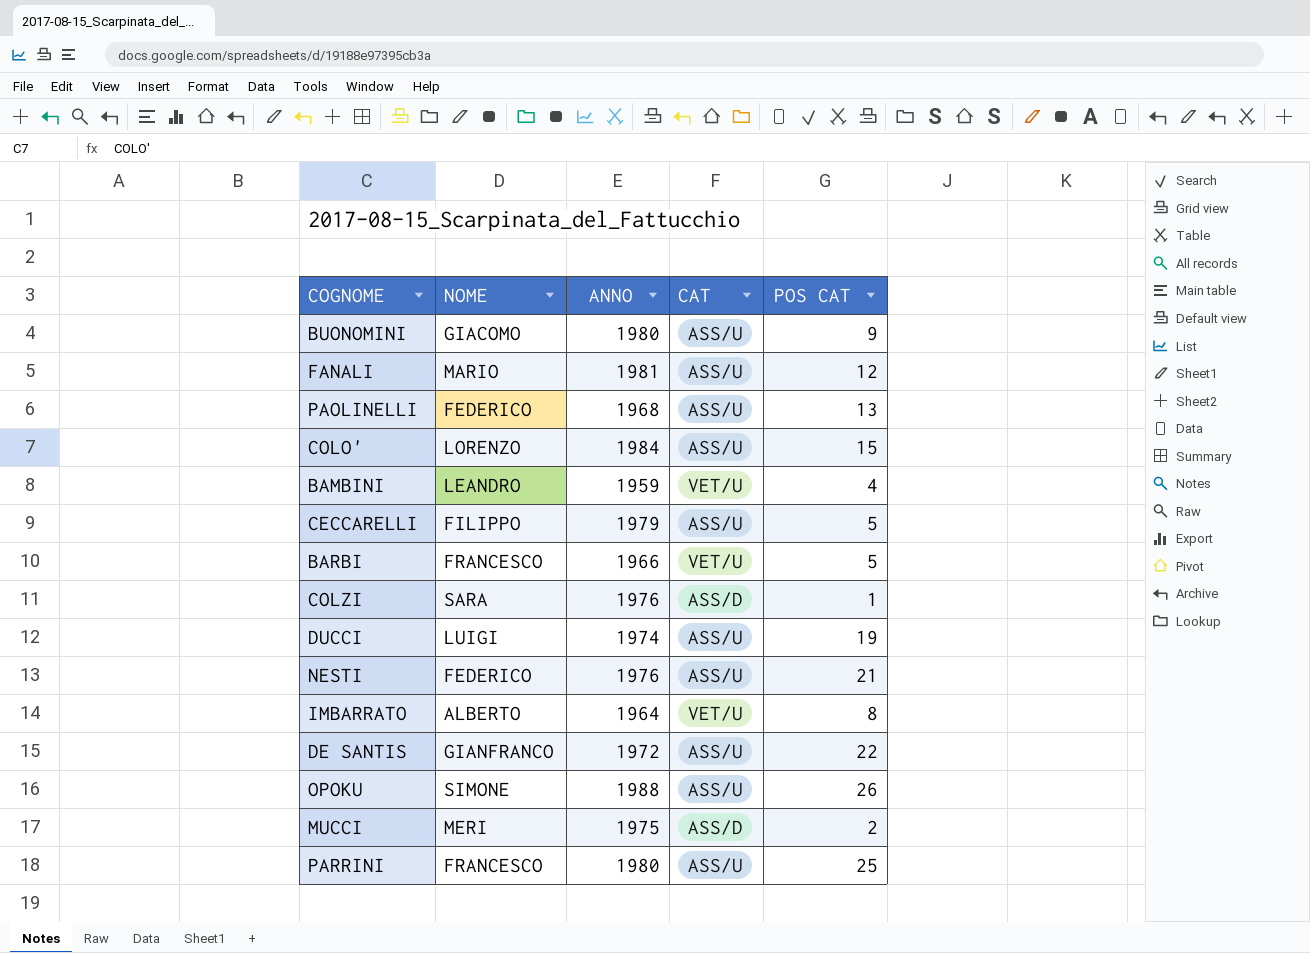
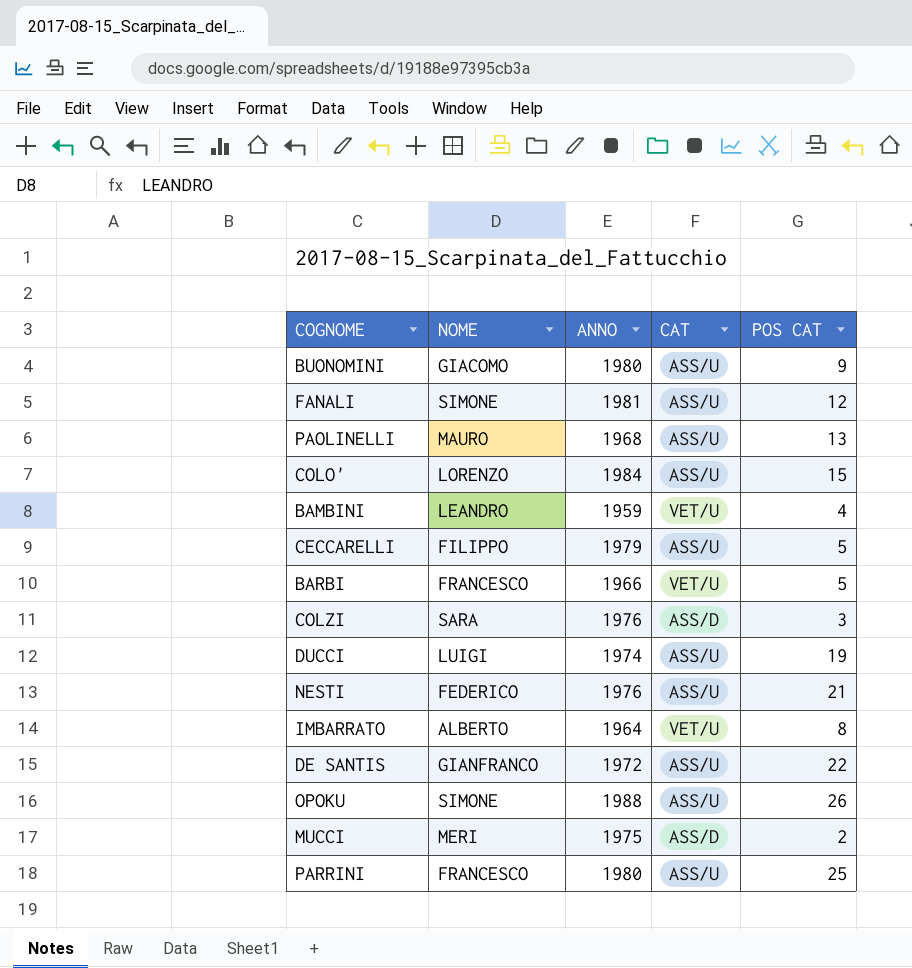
FANALI | NOME: MARIO -> SIMONE
PAOLINELLI | NOME: FEDERICO -> MAURO
COLZI | POS CAT: 1 -> 3

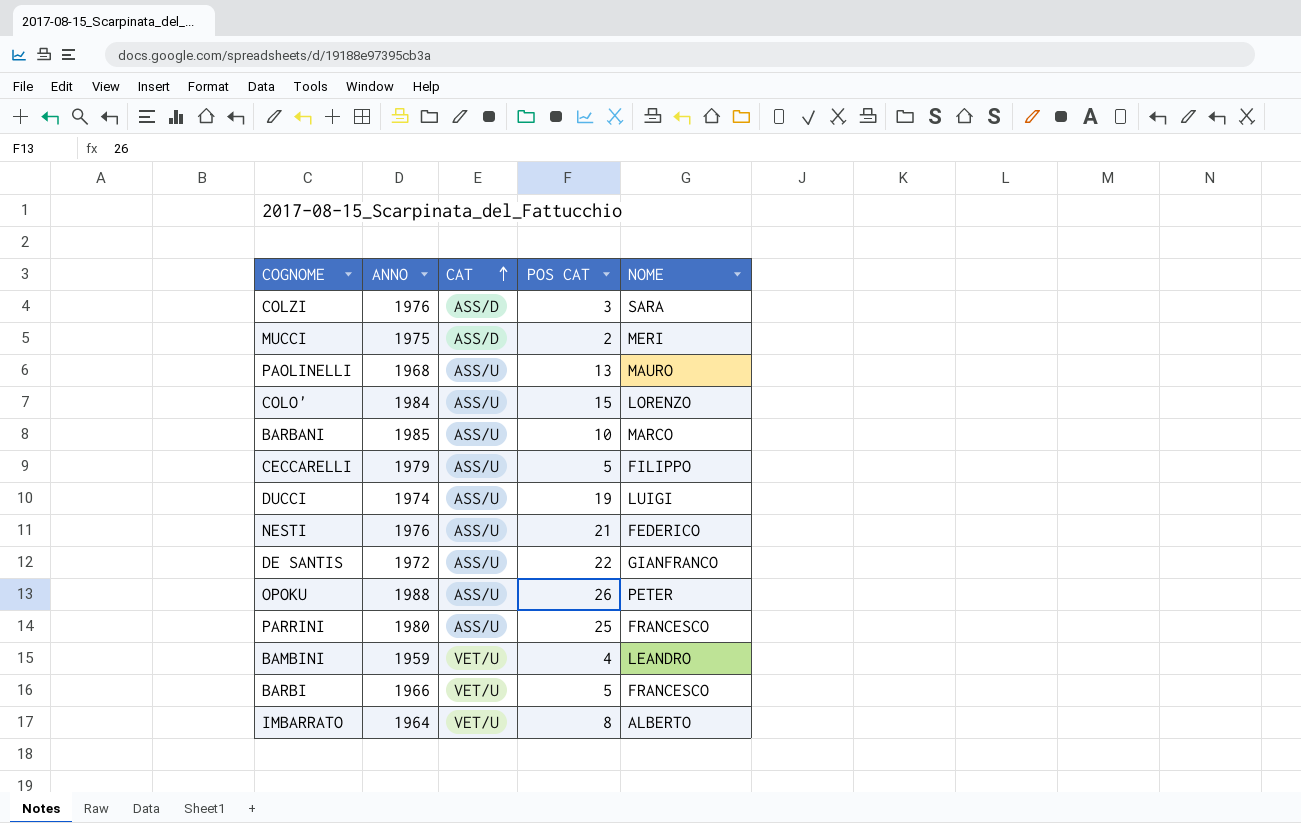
row order: none -> CAT ascending
column NOME | position: 2 -> 5
row BUONOMINI: GIACOMO | 1980 | ASS/U | 9 -> none
row FANALI: SIMONE | 1981 | ASS/U | 12 -> none
row BARBANI: none -> 1985 | ASS/U | 10 | MARCO
OPOKU | NOME: SIMONE -> PETER

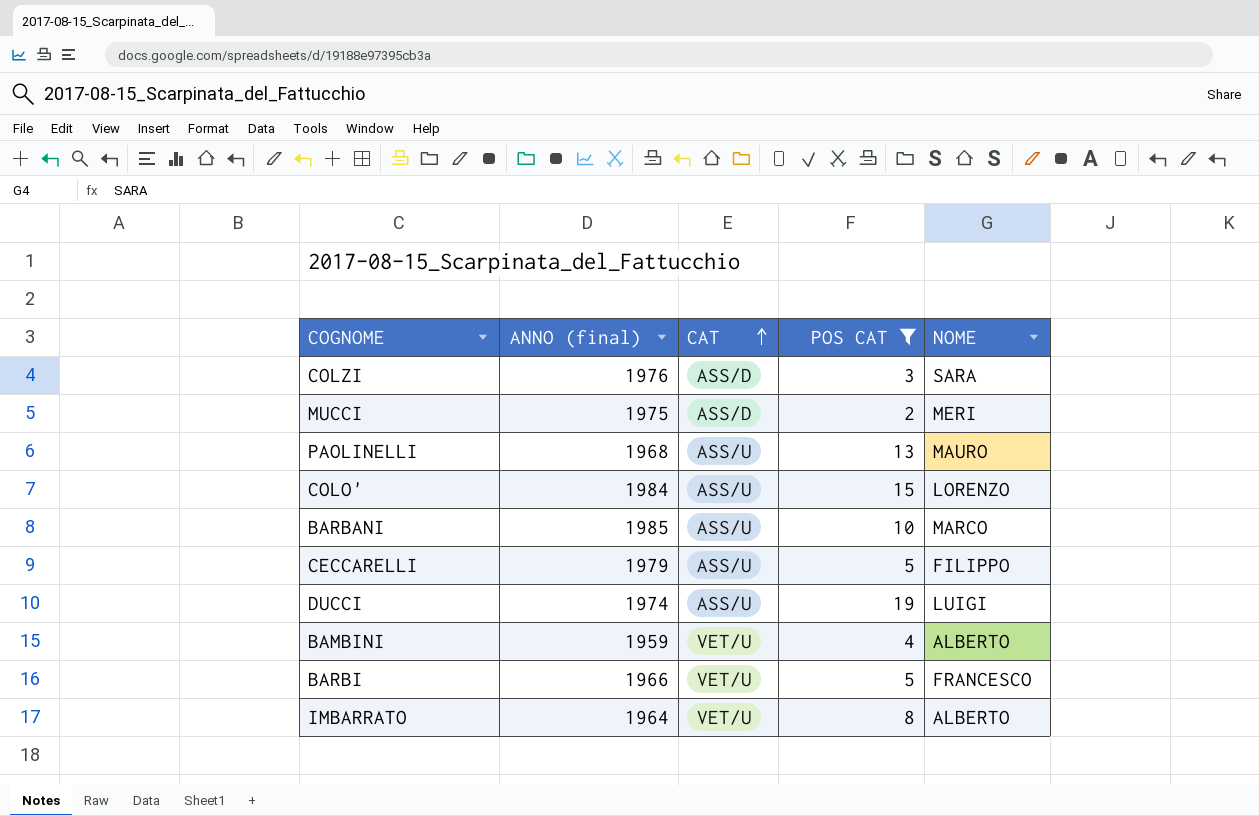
filter: none -> POS CAT <= 19
column name: ANNO -> ANNO (final)
BAMBINI | NOME: LEANDRO -> ALBERTO

